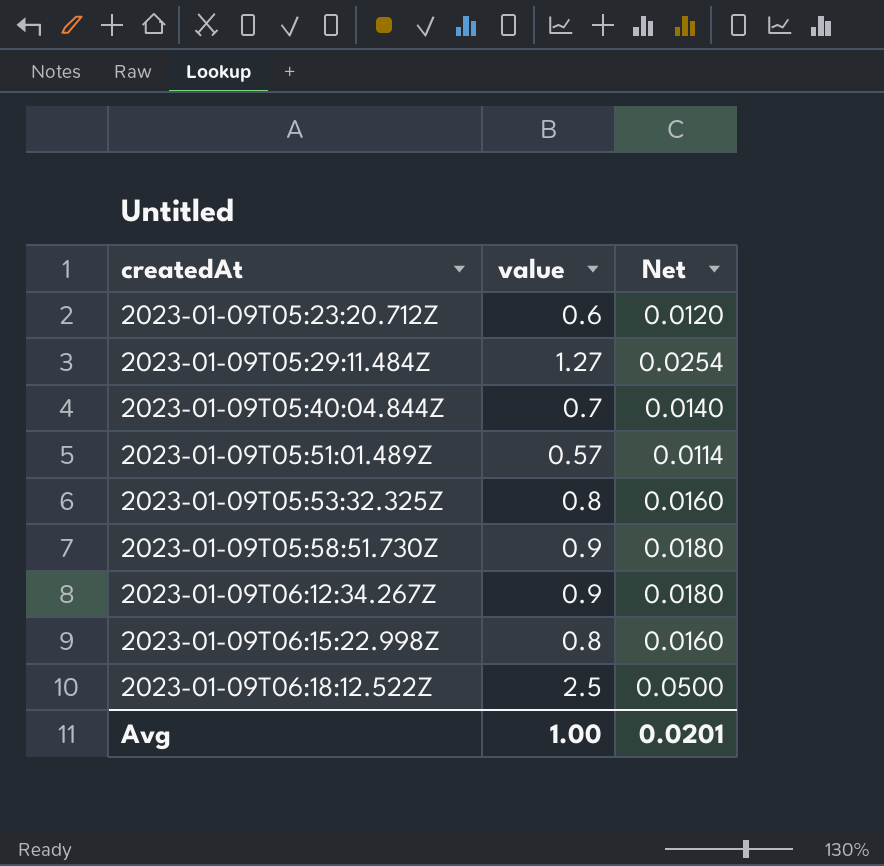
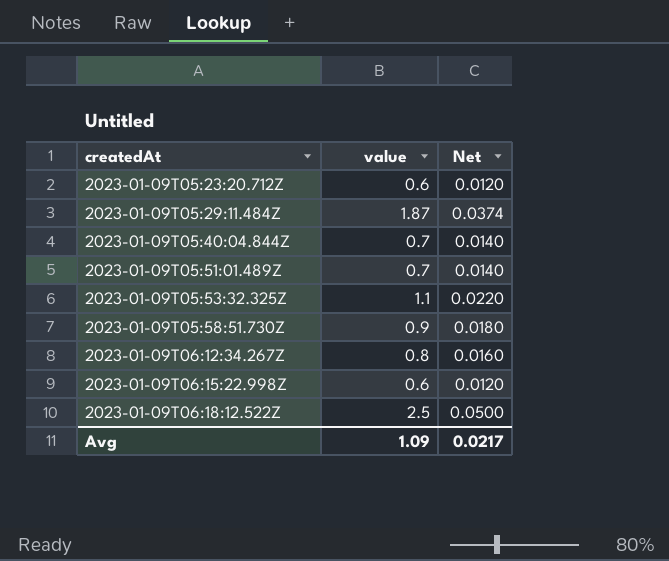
2023-01-09T05:29:11.484Z | value: 1.27 -> 1.87
2023-01-09T05:29:11.484Z | Net: 0.0254 -> 0.0374
2023-01-09T05:51:01.489Z | value: 0.57 -> 0.7
2023-01-09T05:51:01.489Z | Net: 0.0114 -> 0.0140
2023-01-09T05:53:32.325Z | value: 0.8 -> 1.1
2023-01-09T05:53:32.325Z | Net: 0.0160 -> 0.0220
2023-01-09T06:12:34.267Z | value: 0.9 -> 0.8
2023-01-09T06:12:34.267Z | Net: 0.0180 -> 0.0160
2023-01-09T06:15:22.998Z | value: 0.8 -> 0.6
2023-01-09T06:15:22.998Z | Net: 0.0160 -> 0.0120
Avg | value: 1.00 -> 1.09
Avg | Net: 0.0201 -> 0.0217

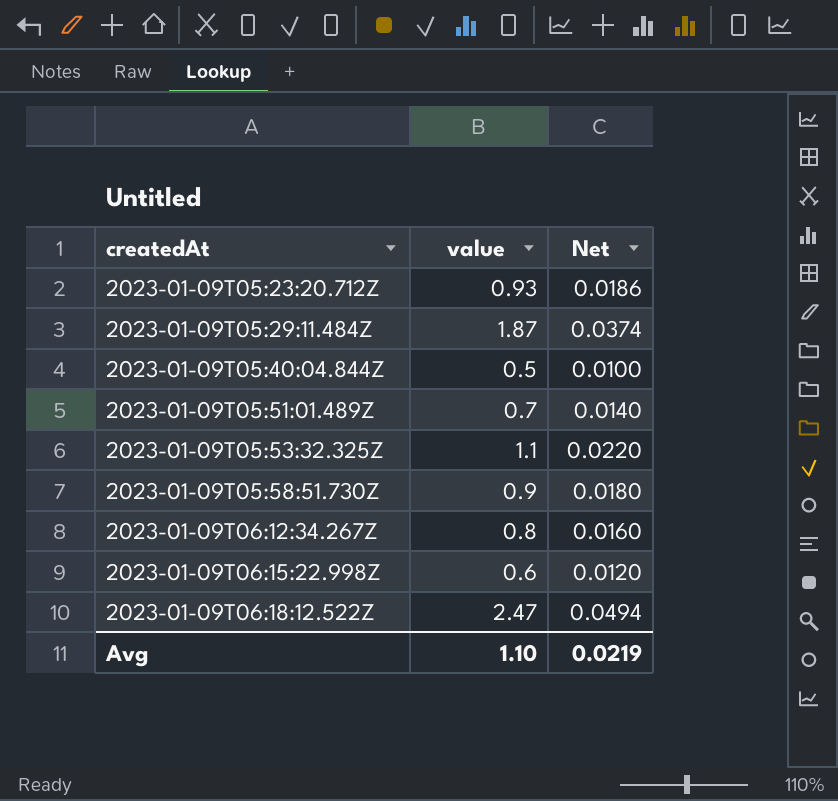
2023-01-09T05:23:20.712Z | value: 0.6 -> 0.93
2023-01-09T05:23:20.712Z | Net: 0.0120 -> 0.0186
2023-01-09T05:40:04.844Z | value: 0.7 -> 0.5
2023-01-09T05:40:04.844Z | Net: 0.0140 -> 0.0100
2023-01-09T06:18:12.522Z | value: 2.5 -> 2.47
2023-01-09T06:18:12.522Z | Net: 0.0500 -> 0.0494
Avg | value: 1.09 -> 1.10
Avg | Net: 0.0217 -> 0.0219

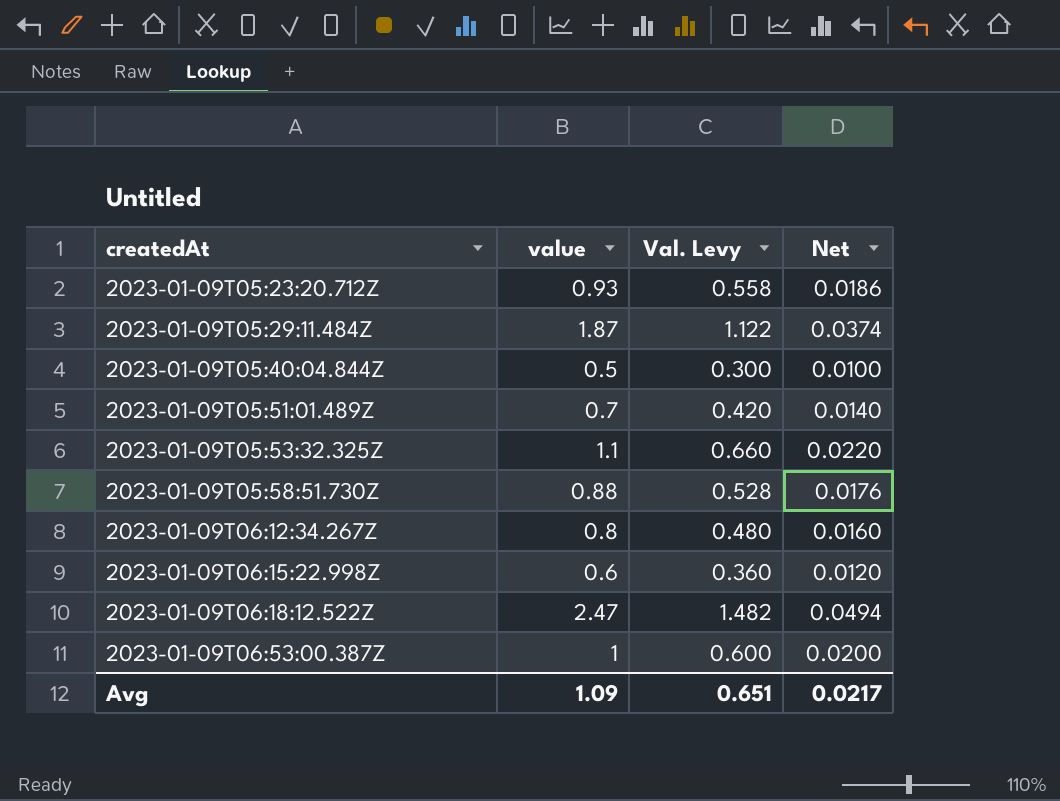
column Val. Levy | formula: none -> [value] * 0.6
2023-01-09T05:58:51.730Z | value: 0.9 -> 0.88
2023-01-09T05:58:51.730Z | Net: 0.0180 -> 0.0176
row 2023-01-09T06:53:00.387Z: none -> 1 | 0.600 | 0.0200
Avg | value: 1.10 -> 1.09
Avg | Net: 0.0219 -> 0.0217

